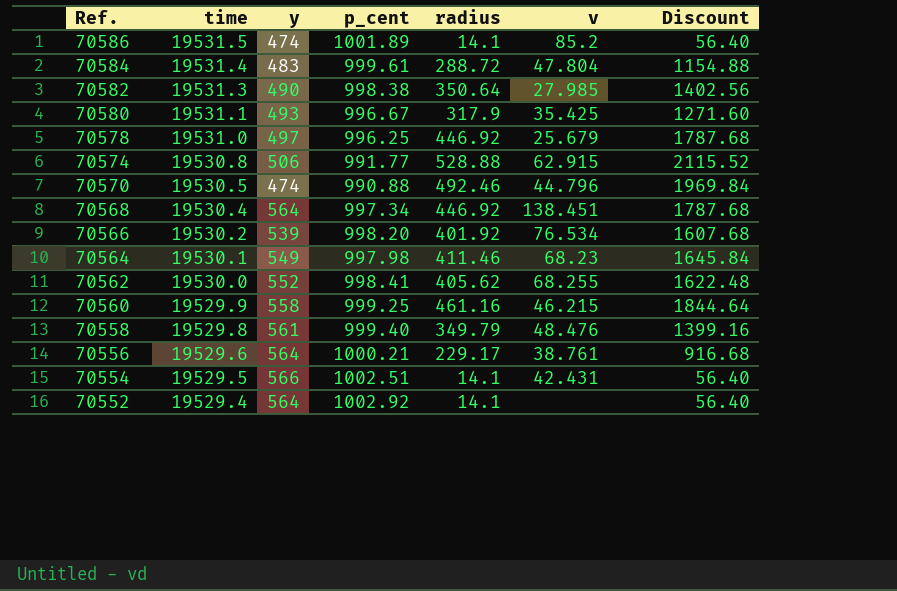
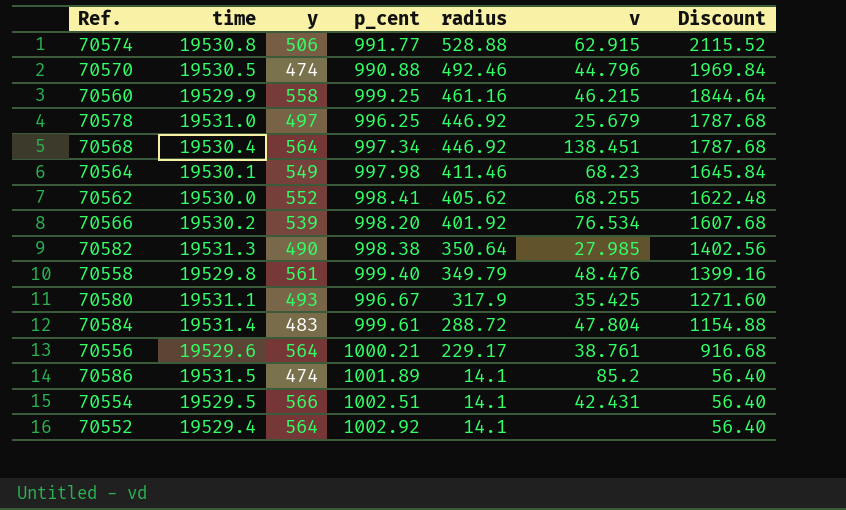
row order: Ref. descending -> radius descending

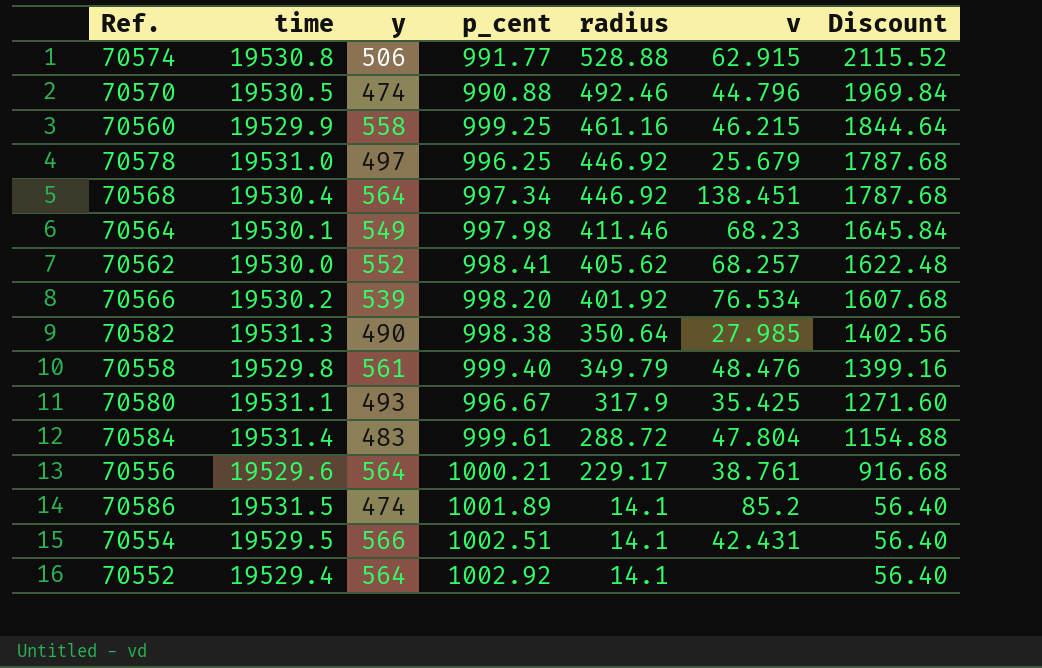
70562 | v: 68.255 -> 68.257

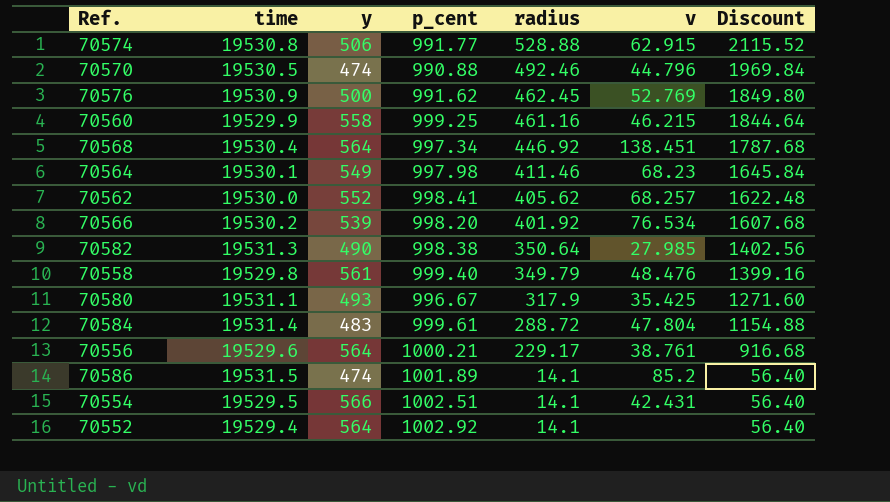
row 70578: 19531.0 | 497 | 996.25 | 446.92 | 25.679 | 1787.68 -> none
row 70576: none -> 19530.9 | 500 | 991.62 | 462.45 | 52.769 | 1849.80

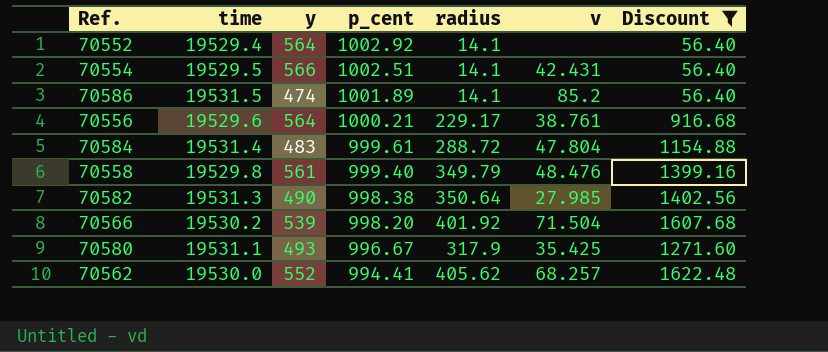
filter: none -> Discount <= 1622.48
row order: radius descending -> p_cent descending
70566 | v: 76.534 -> 71.504
70562 | p_cent: 998.41 -> 994.41

